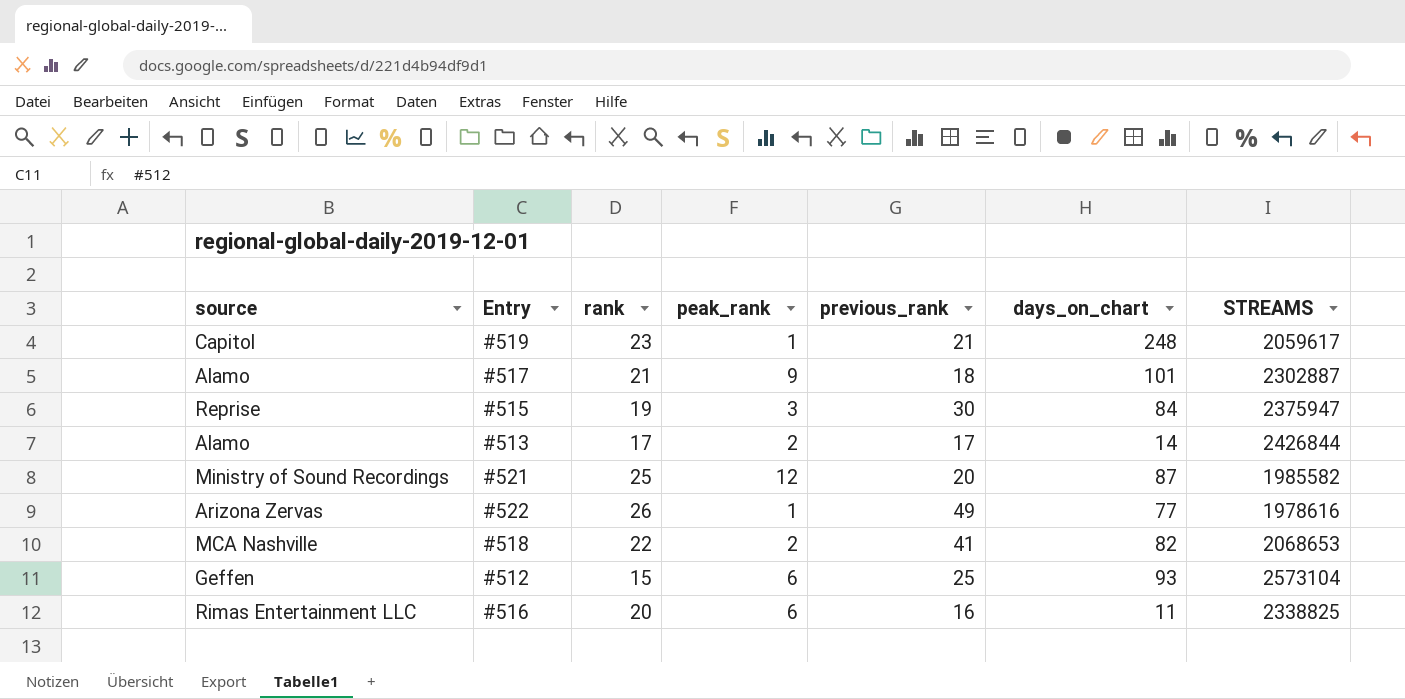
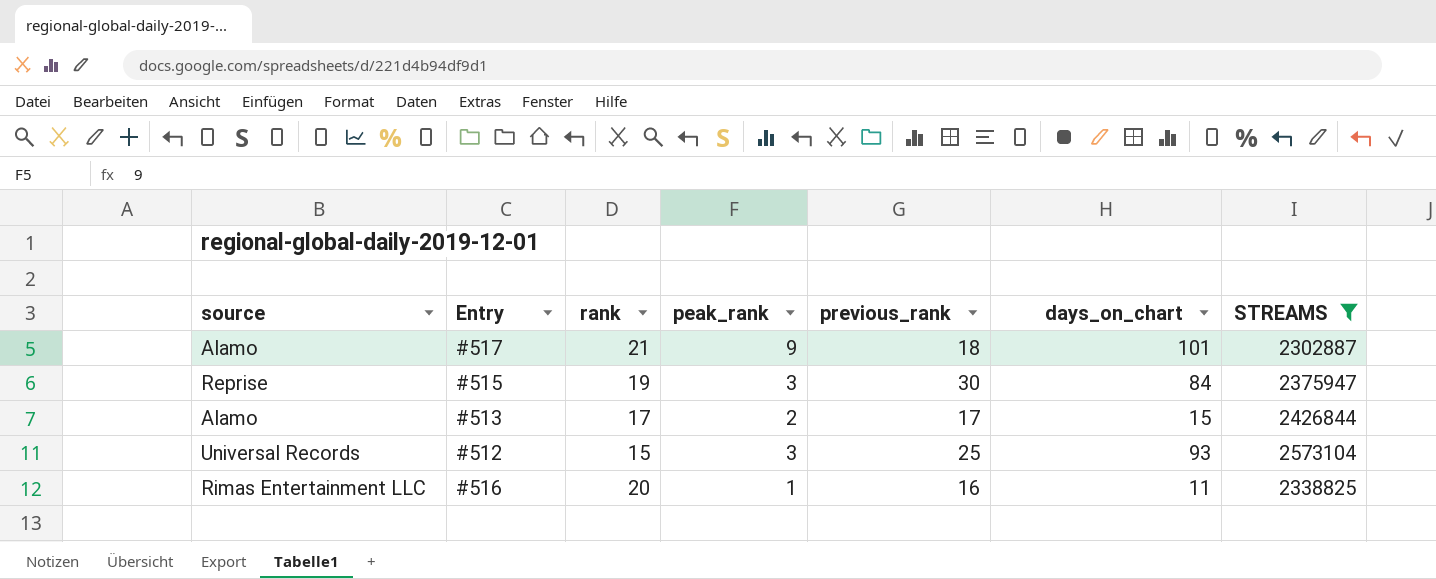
filter: none -> STREAMS >= 2302887
#513 | days_on_chart: 14 -> 15
#512 | source: Geffen -> Universal Records
#512 | peak_rank: 6 -> 3
#516 | peak_rank: 6 -> 1

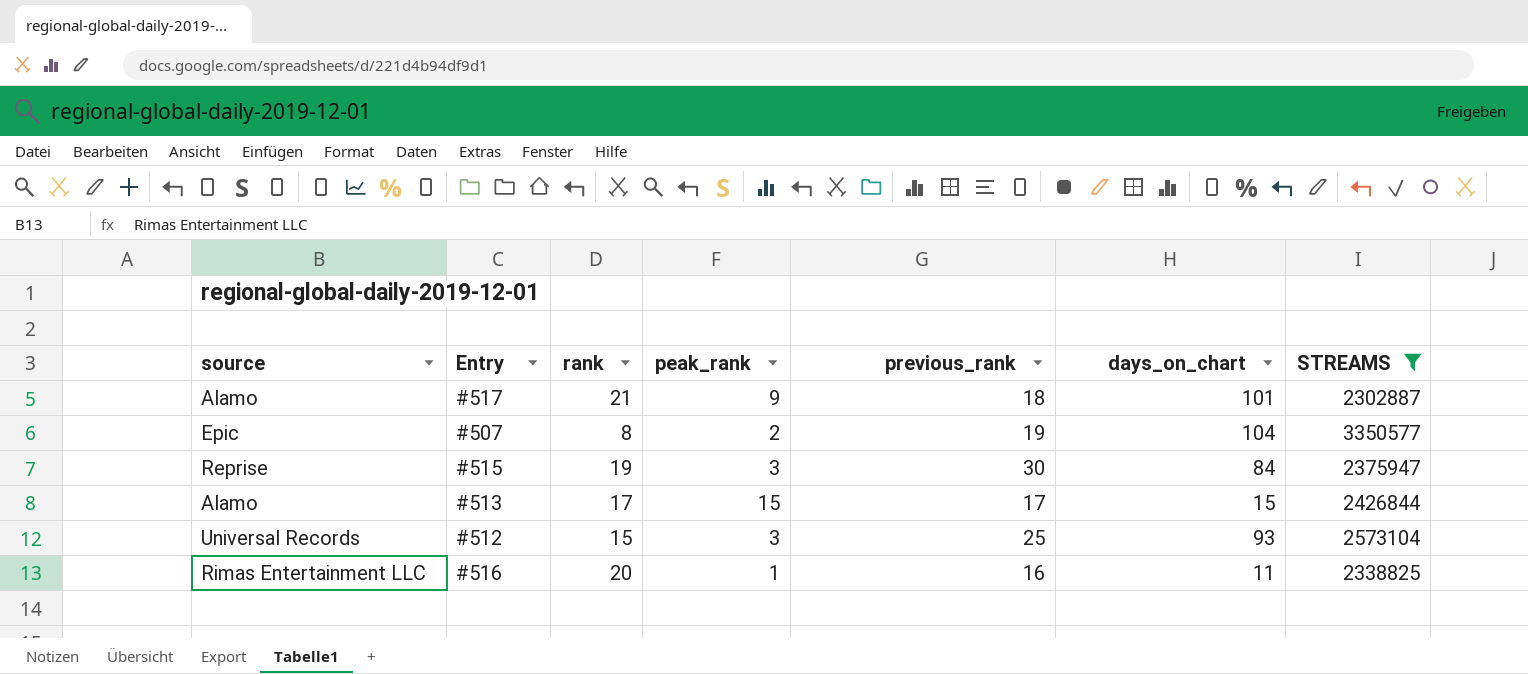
row #507: none -> Epic | 8 | 2 | 19 | 104 | 3350577
#513 | peak_rank: 2 -> 15

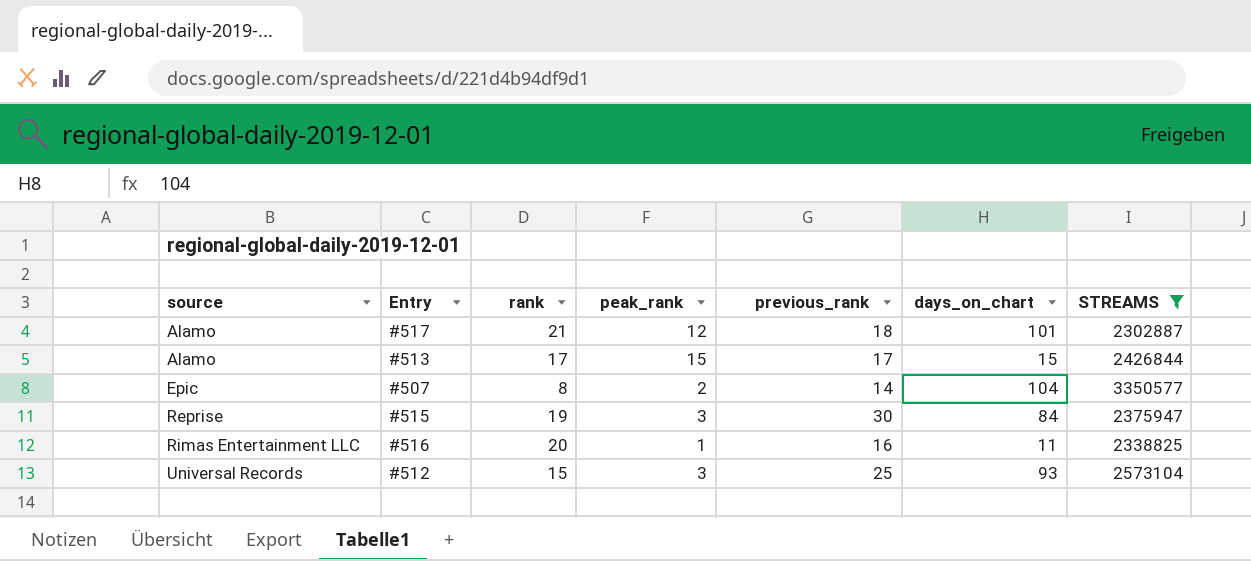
row order: none -> source ascending
#517 | peak_rank: 9 -> 12
#507 | previous_rank: 19 -> 14

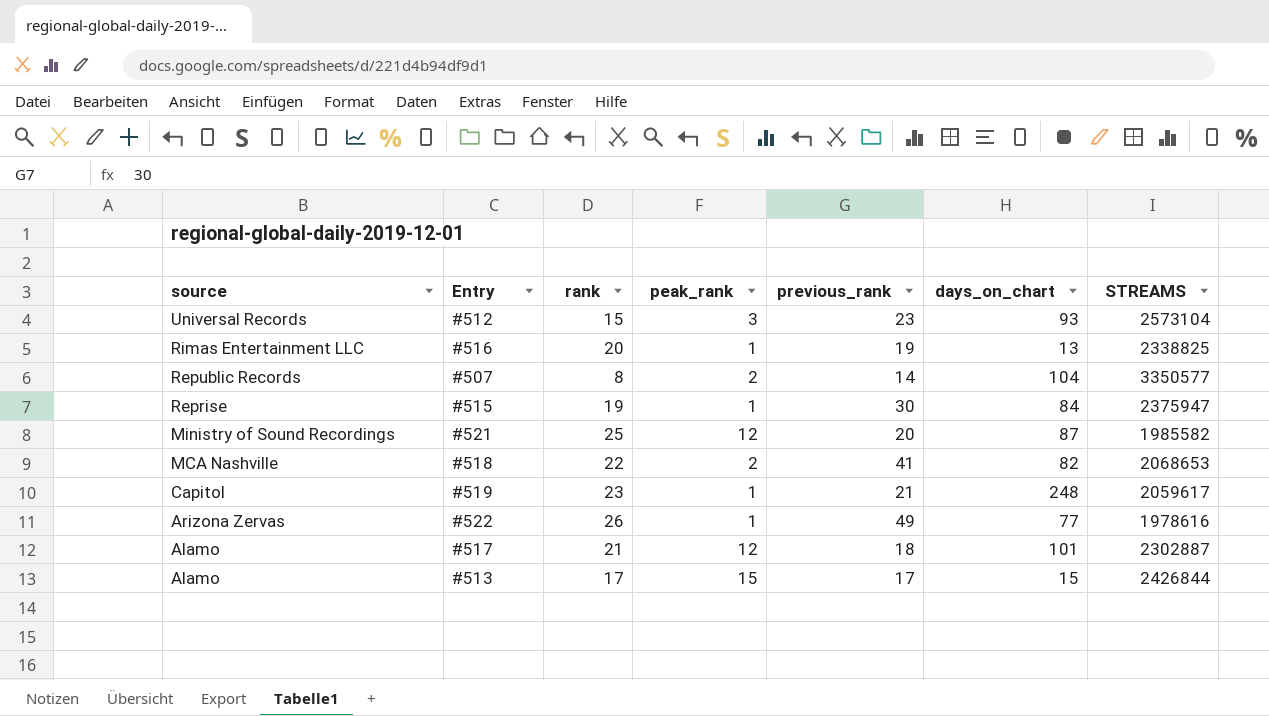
filter: STREAMS >= 2302887 -> none
row order: source ascending -> source descending
#512 | previous_rank: 25 -> 23
#516 | previous_rank: 16 -> 19
#516 | days_on_chart: 11 -> 13
#507 | source: Epic -> Republic Records
#515 | peak_rank: 3 -> 1

